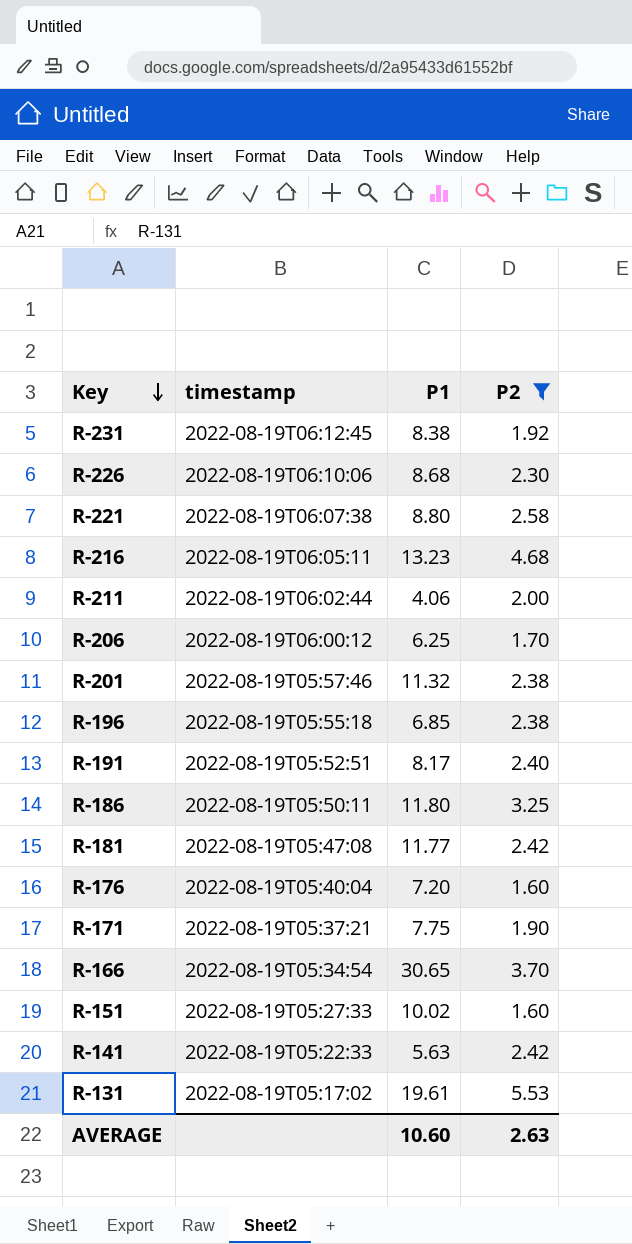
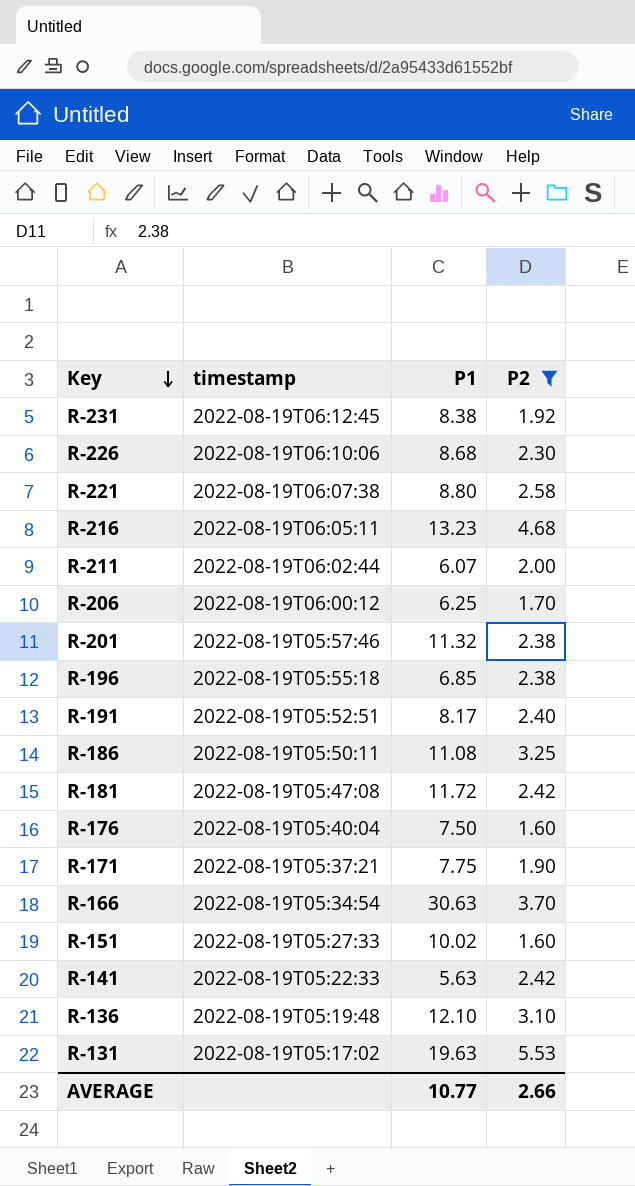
R-211 | P1: 4.06 -> 6.07
R-186 | P1: 11.80 -> 11.08
R-181 | P1: 11.77 -> 11.72
R-176 | P1: 7.20 -> 7.50
R-166 | P1: 30.65 -> 30.63
row R-136: none -> 2022-08-19T05:19:48 | 12.10 | 3.10
R-131 | P1: 19.61 -> 19.63
AVERAGE | P1: 10.60 -> 10.77
AVERAGE | P2: 2.63 -> 2.66

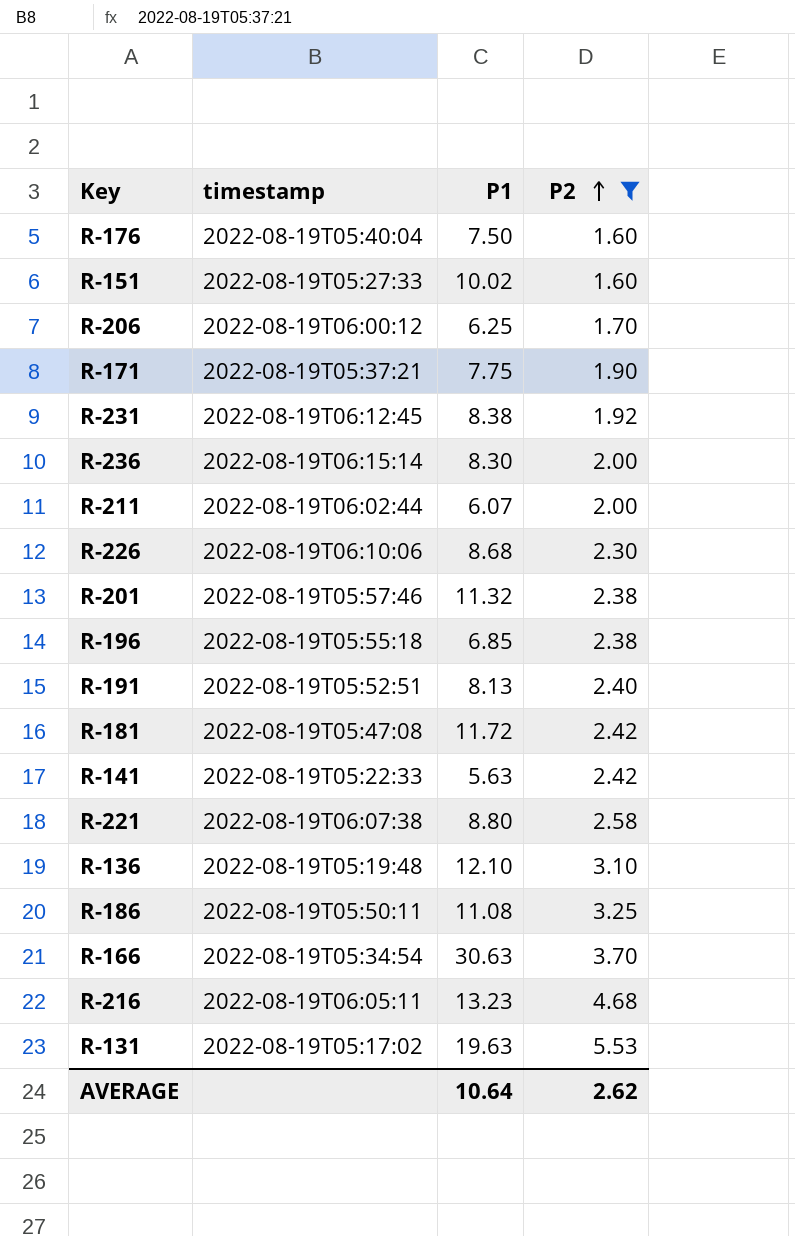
row order: Key descending -> P2 ascending
row R-236: none -> 2022-08-19T06:15:14 | 8.30 | 2.00
R-191 | P1: 8.17 -> 8.13
AVERAGE | P1: 10.77 -> 10.64
AVERAGE | P2: 2.66 -> 2.62

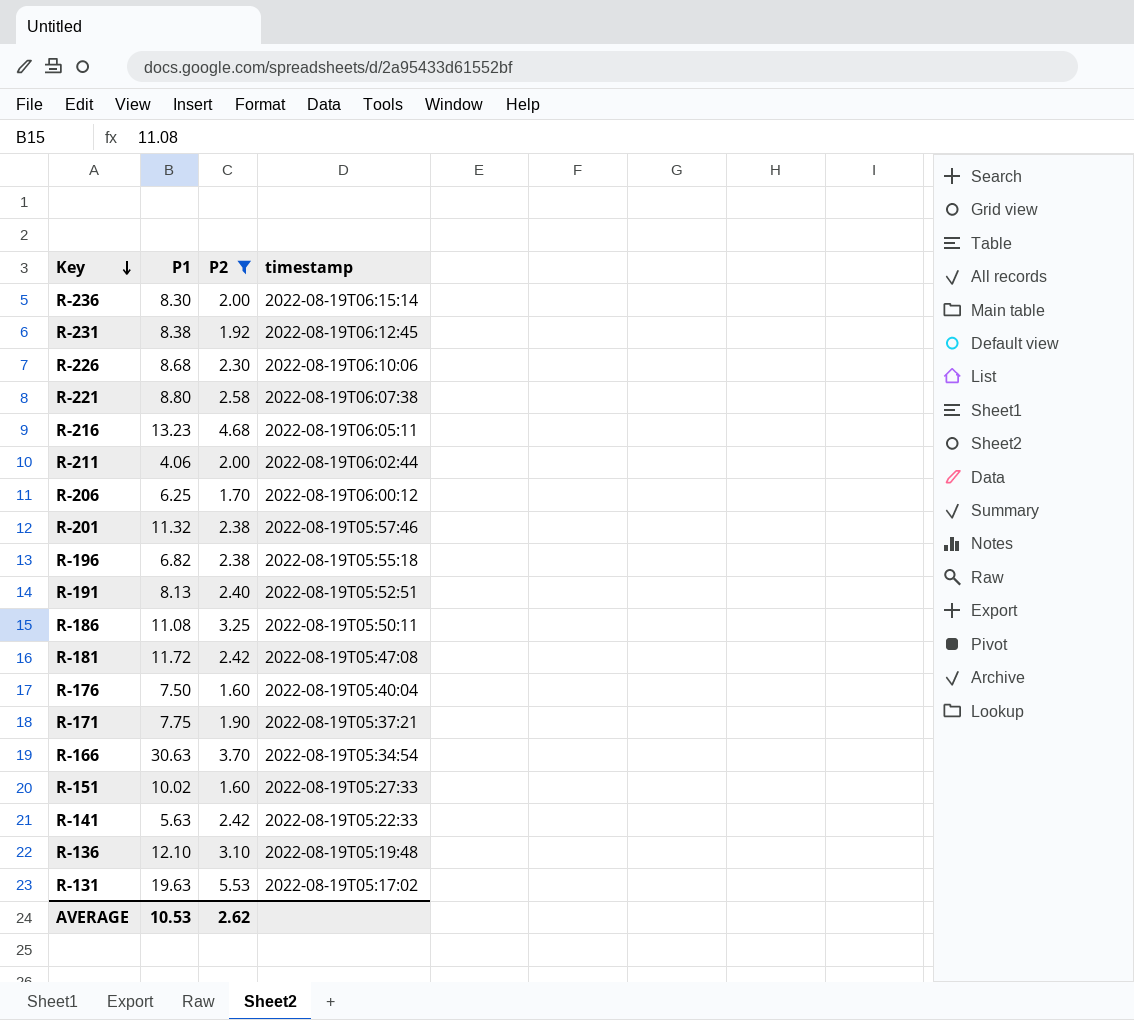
row order: P2 ascending -> Key descending
column timestamp | position: 2 -> 4
R-211 | P1: 6.07 -> 4.06
R-196 | P1: 6.85 -> 6.82
AVERAGE | P1: 10.64 -> 10.53

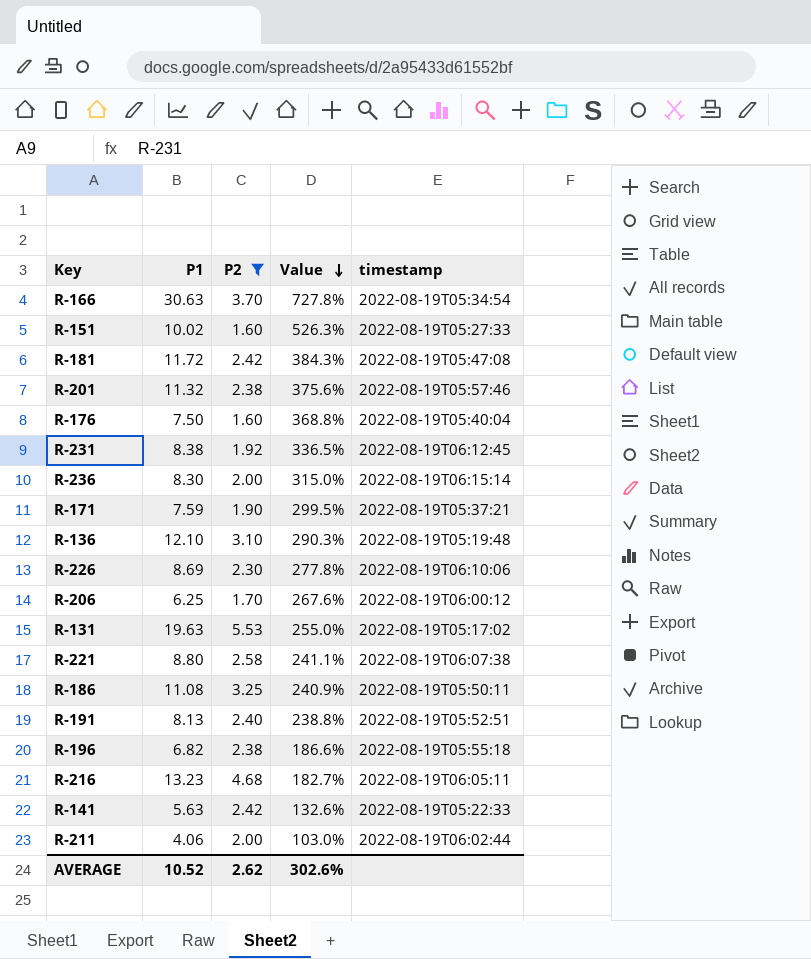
row order: Key descending -> Value descending
column Value | formula: none -> ([P1] - [P2]) / [P2]
R-171 | P1: 7.75 -> 7.59
R-226 | P1: 8.68 -> 8.69
AVERAGE | P1: 10.53 -> 10.52

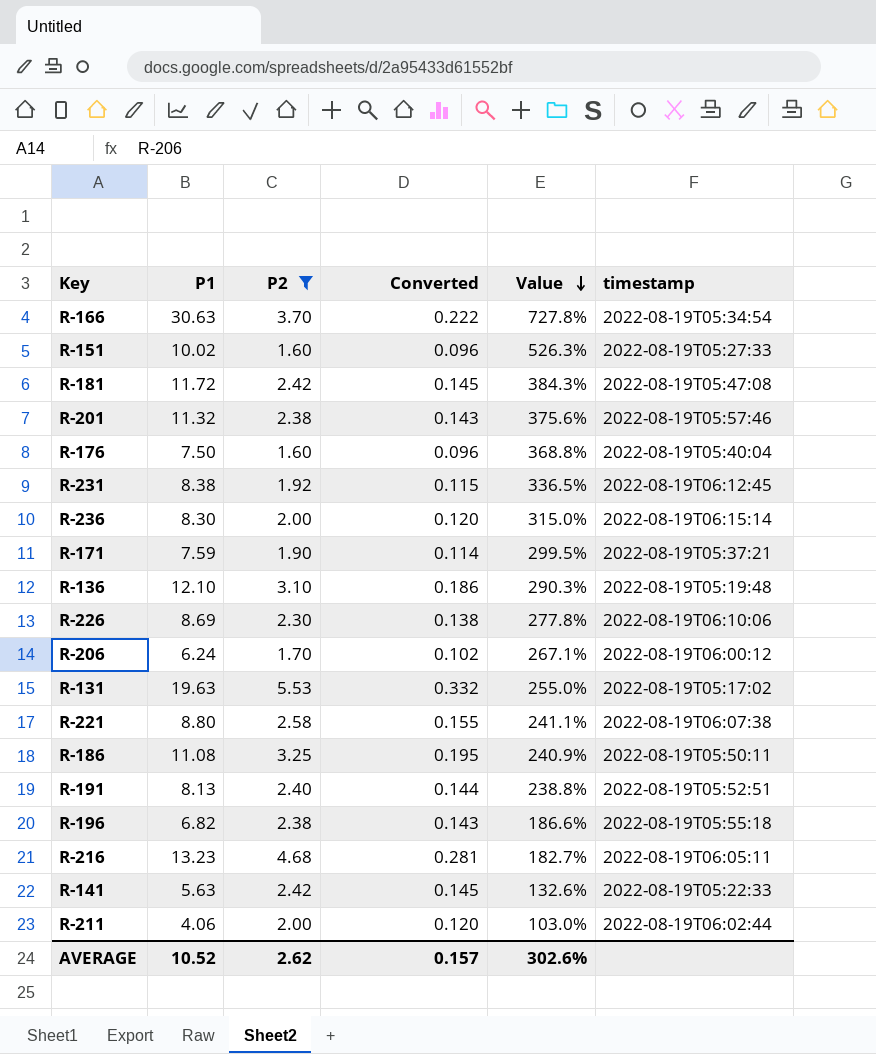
column Converted | formula: none -> [P2] * 0.06
R-206 | P1: 6.25 -> 6.24
R-206 | Value: 267.6% -> 267.1%

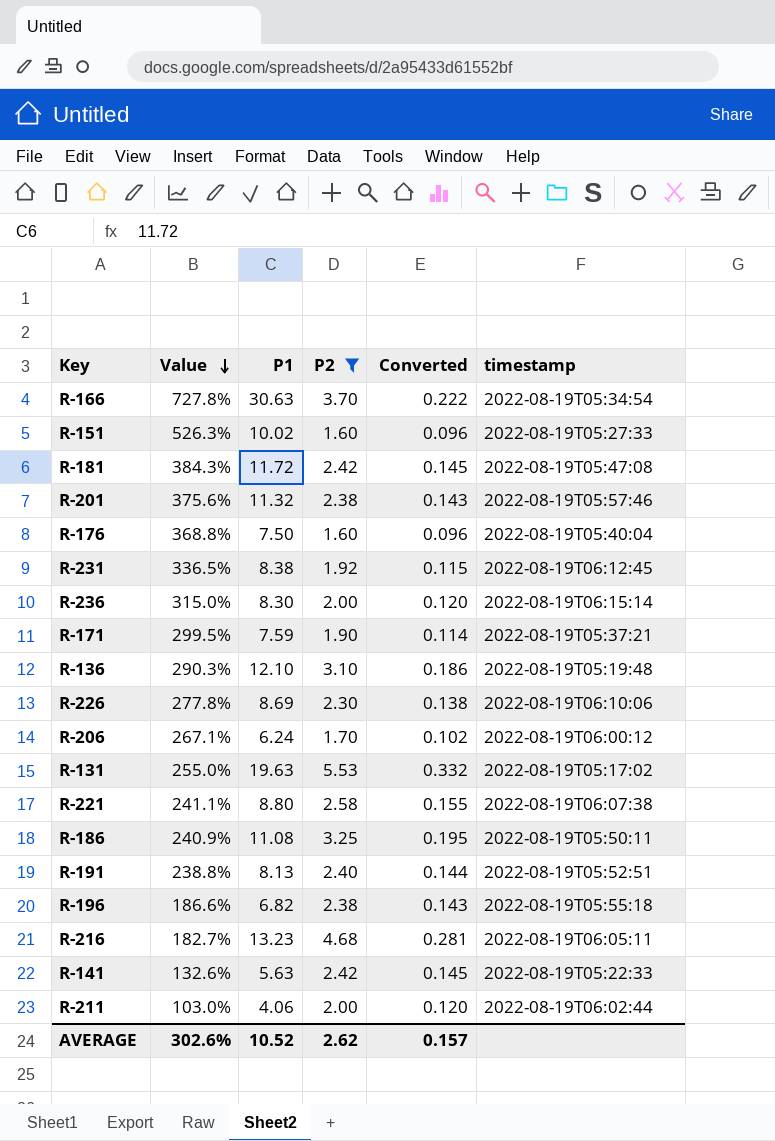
column Value | position: 5 -> 2

